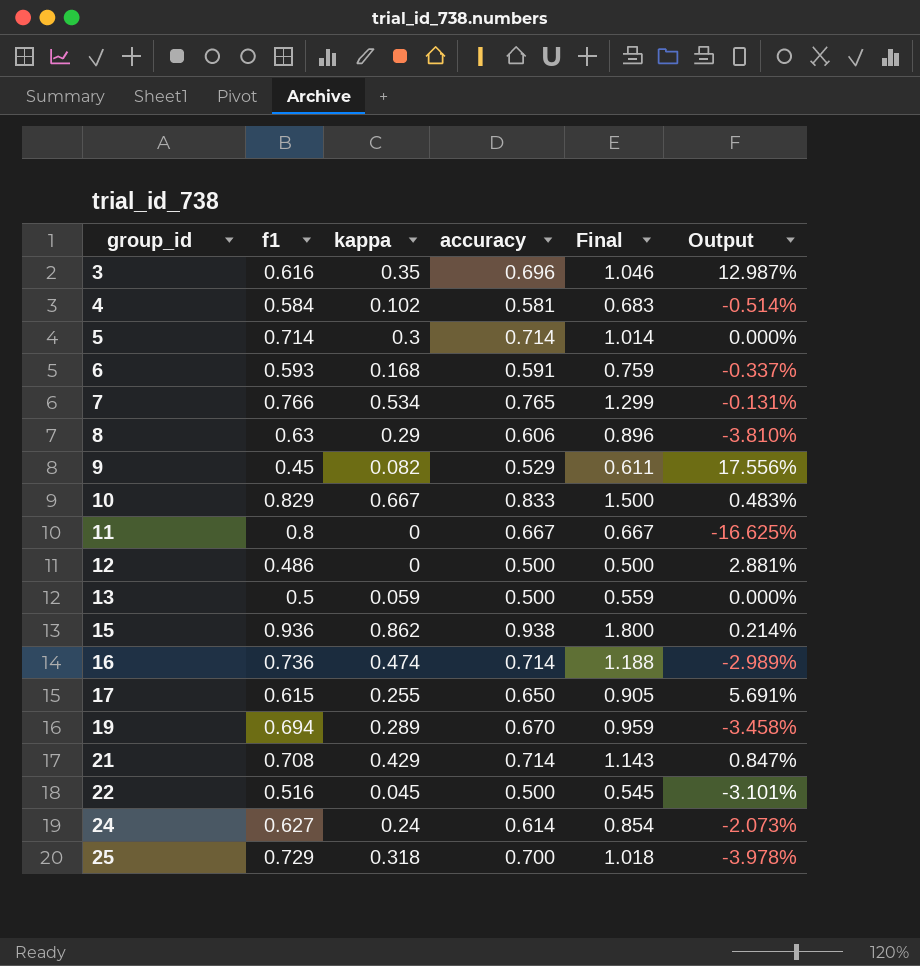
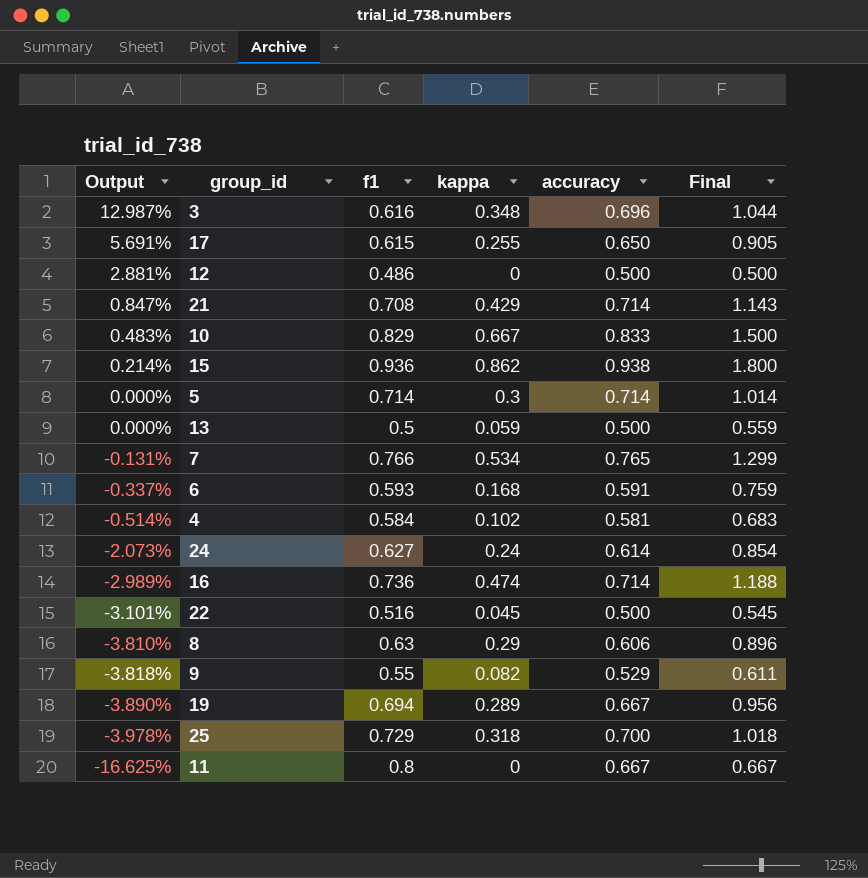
row order: group_id ascending -> Output descending
column Output | position: 6 -> 1
3 | kappa: 0.35 -> 0.348
3 | Final: 1.046 -> 1.044
9 | Output: 17.556% -> -3.818%
9 | f1: 0.45 -> 0.55
19 | Output: -3.458% -> -3.890%
19 | accuracy: 0.670 -> 0.667
19 | Final: 0.959 -> 0.956

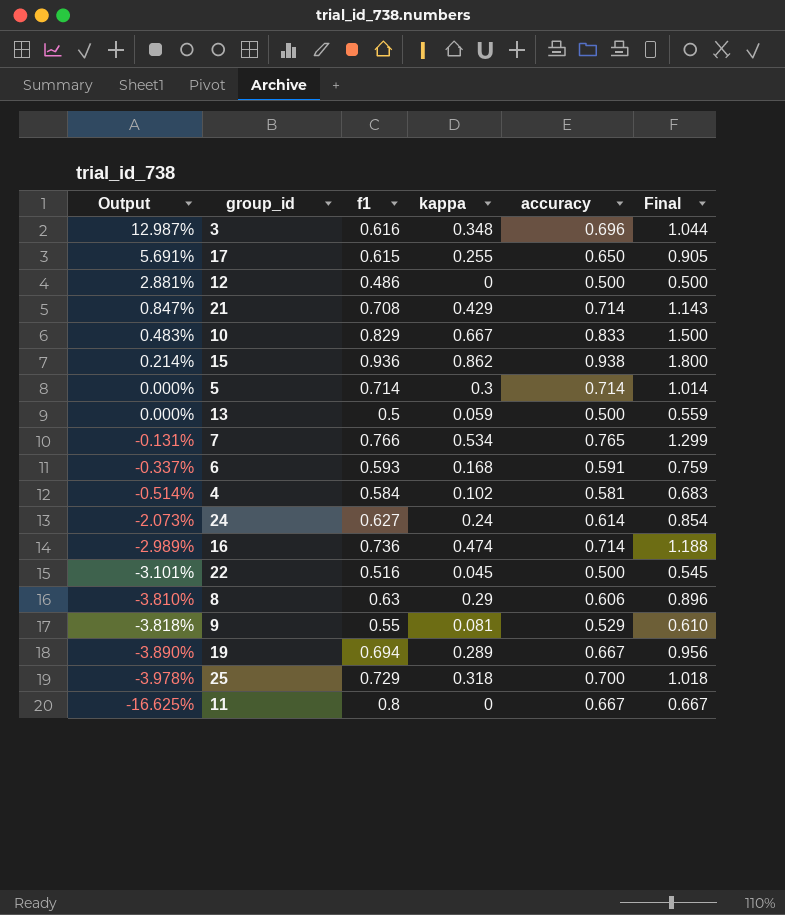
9 | kappa: 0.082 -> 0.081
9 | Final: 0.611 -> 0.610

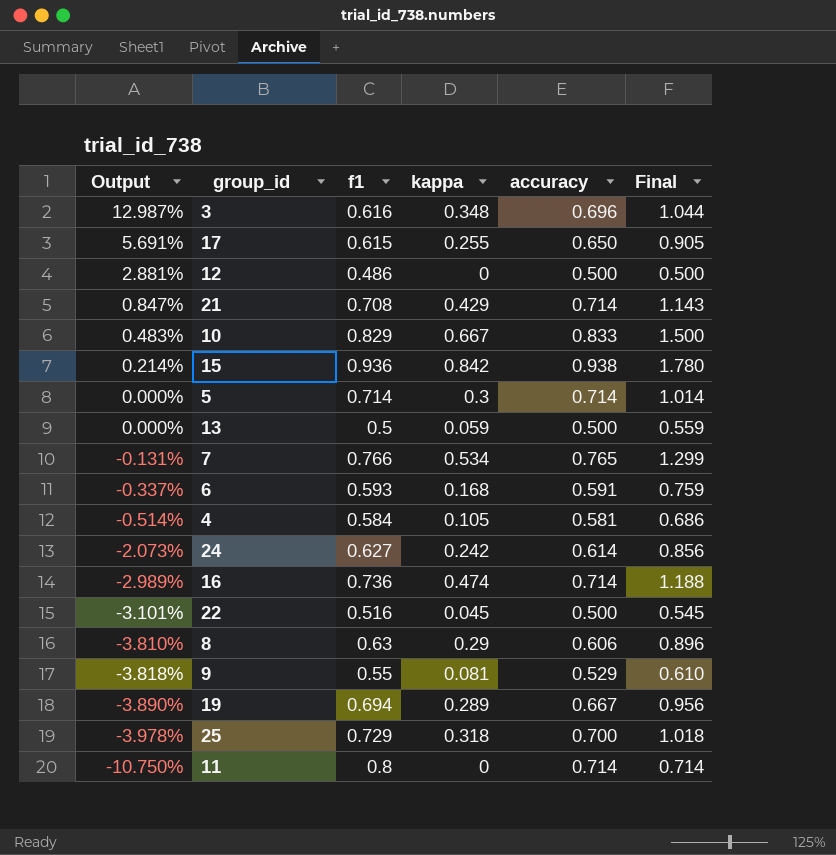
15 | kappa: 0.862 -> 0.842
15 | Final: 1.800 -> 1.780
4 | kappa: 0.102 -> 0.105
4 | Final: 0.683 -> 0.686
24 | kappa: 0.24 -> 0.242
24 | Final: 0.854 -> 0.856
11 | Output: -16.625% -> -10.750%
11 | accuracy: 0.667 -> 0.714
11 | Final: 0.667 -> 0.714

